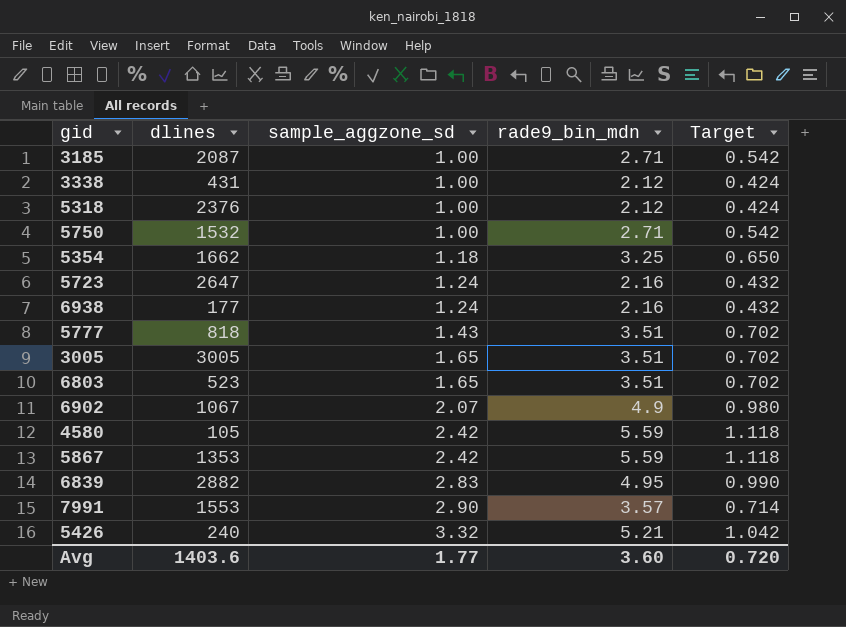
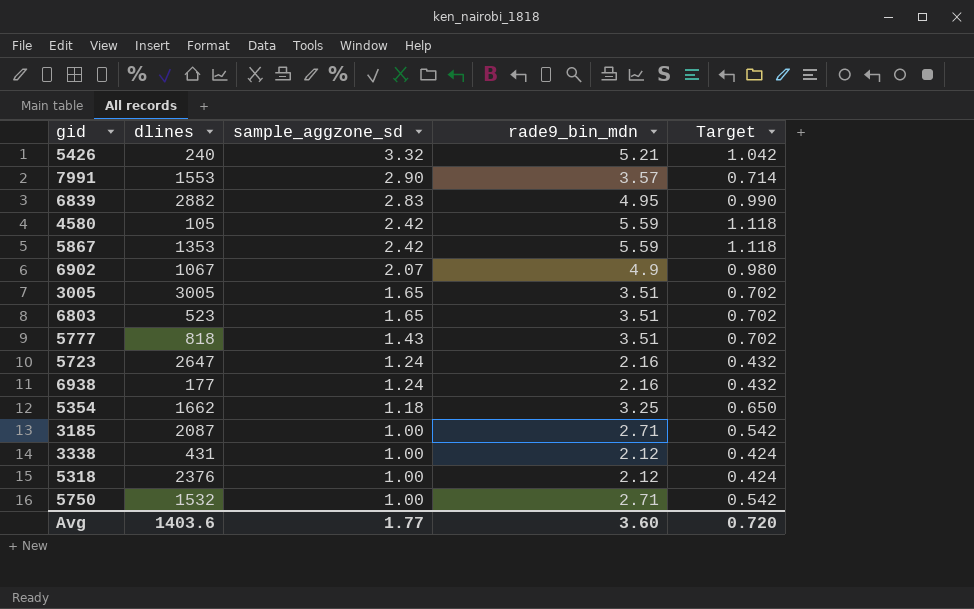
row order: sample_aggzone_sd ascending -> sample_aggzone_sd descending

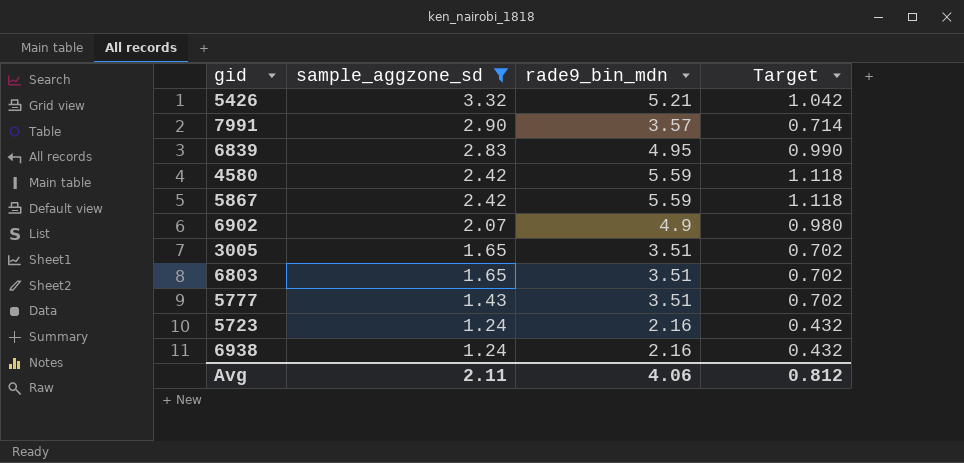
filter: none -> sample_aggzone_sd >= 1.24
column dlines | position: 2 -> none
Avg | sample_aggzone_sd: 1.77 -> 2.11
Avg | rade9_bin_mdn: 3.60 -> 4.06
Avg | Target: 0.720 -> 0.812

